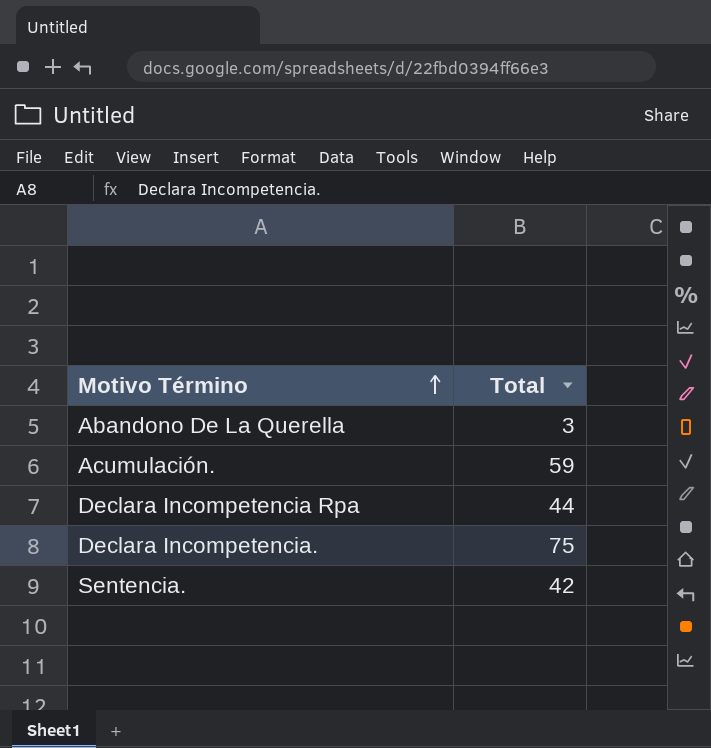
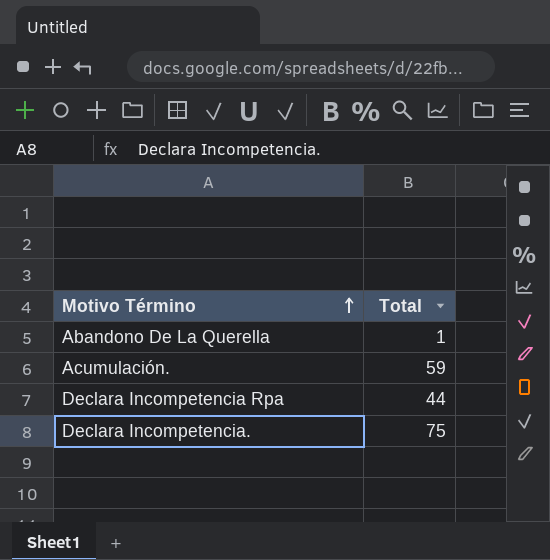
row Sentencia.: 42 -> none
Abandono De La Querella | Total: 3 -> 1

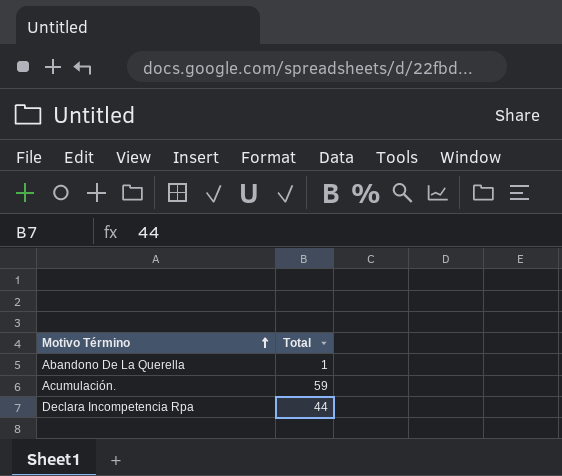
row Declara Incompetencia.: 75 -> none

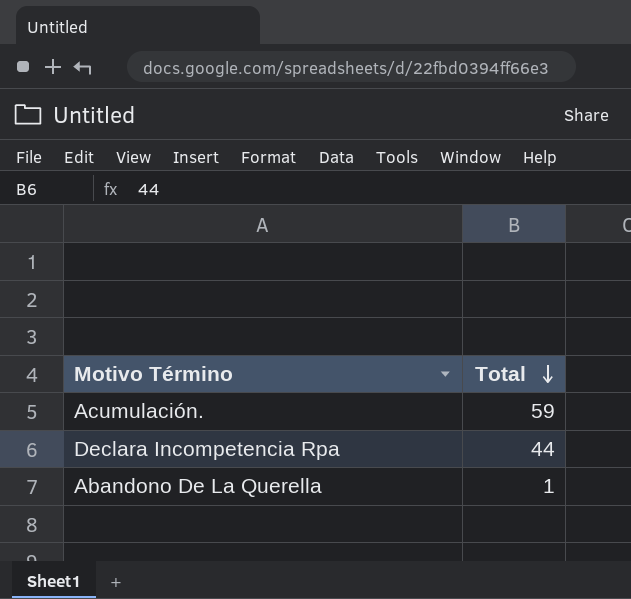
row order: Motivo Término ascending -> Total descending

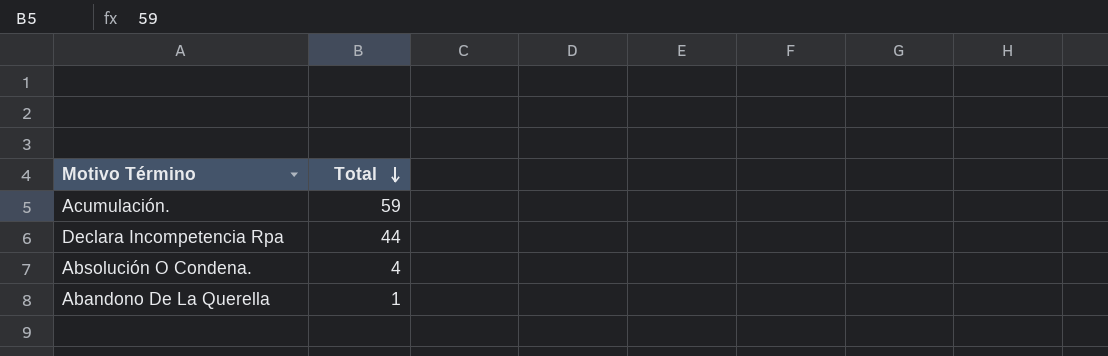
row Absolución O Condena.: none -> 4

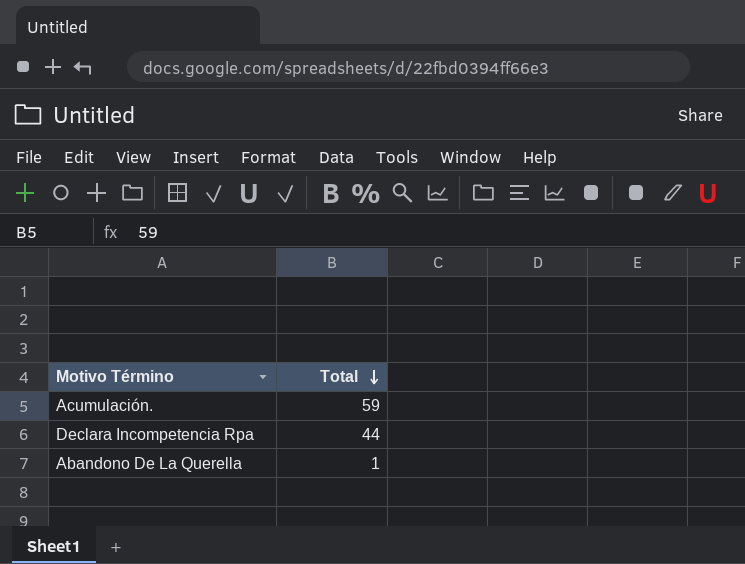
row Absolución O Condena.: 4 -> none

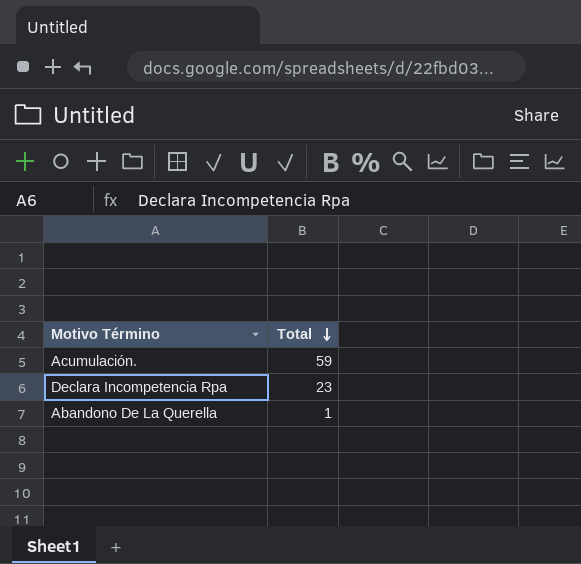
Declara Incompetencia Rpa | Total: 44 -> 23

